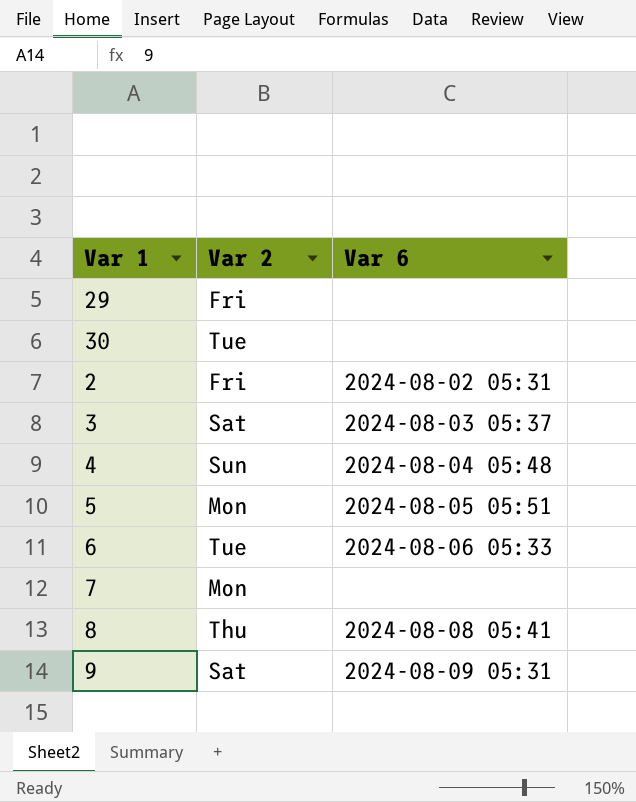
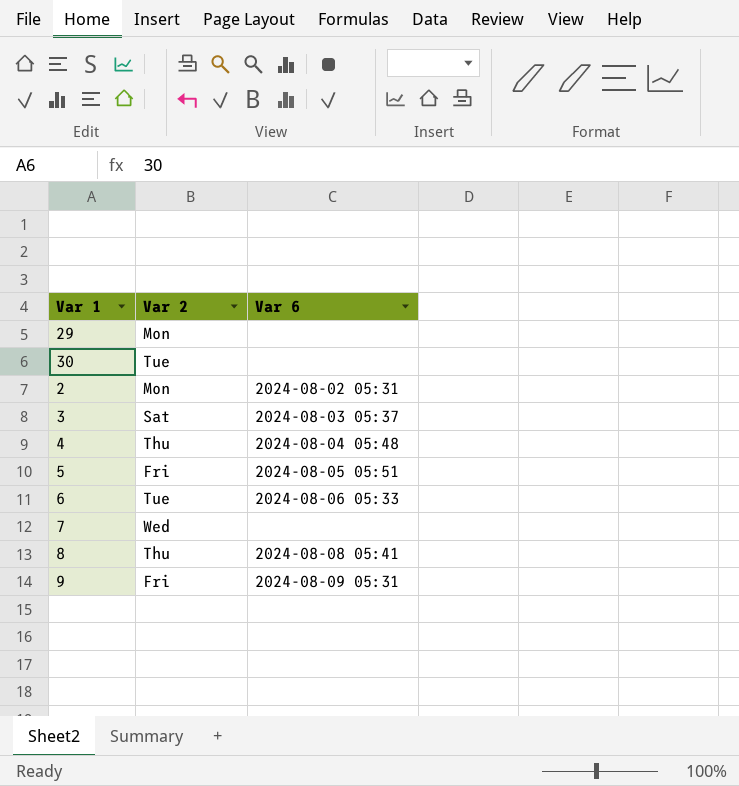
29 | Var 2: Fri -> Mon
2 | Var 2: Fri -> Mon
4 | Var 2: Sun -> Thu
5 | Var 2: Mon -> Fri
7 | Var 2: Mon -> Wed
9 | Var 2: Sat -> Fri

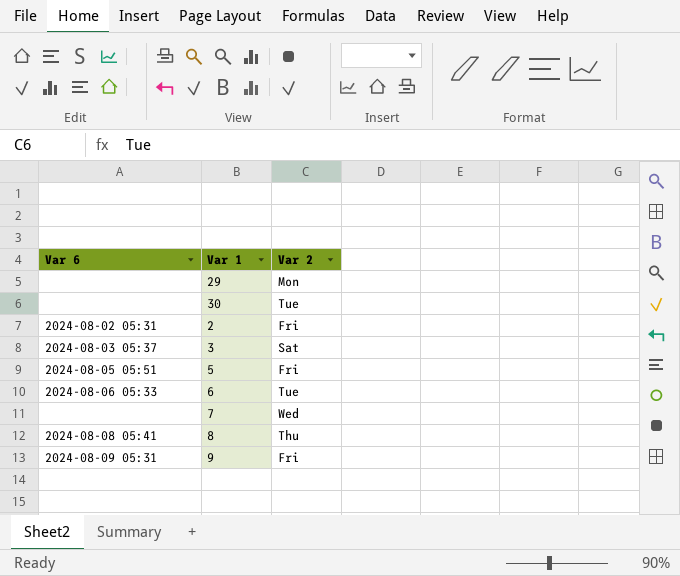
column Var 6 | position: 3 -> 1
row 4: Thu | 2024-08-04 05:48 -> none
2 | Var 2: Mon -> Fri

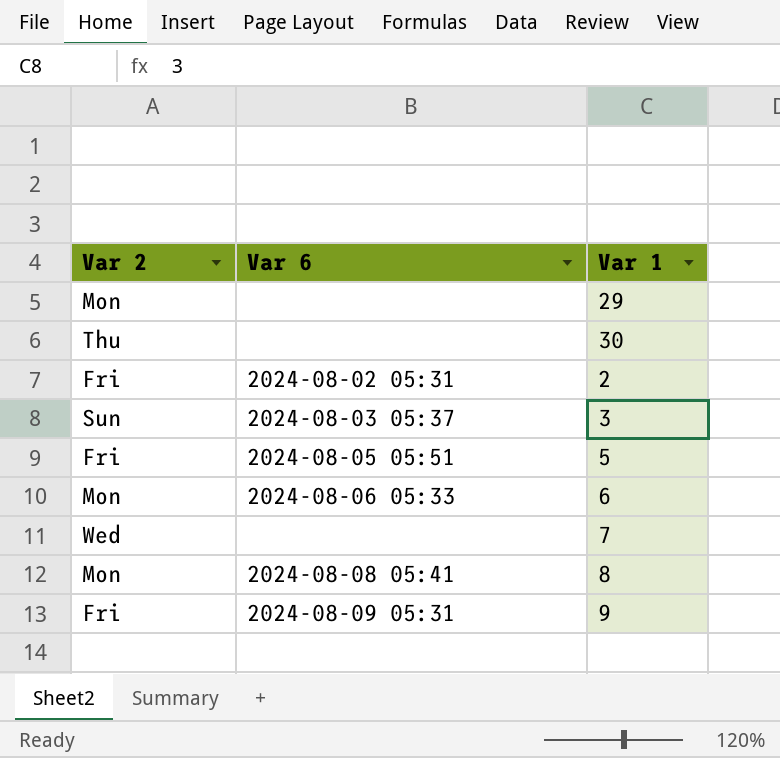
column Var 2 | position: 3 -> 1
30 | Var 2: Tue -> Thu
3 | Var 2: Sat -> Sun
6 | Var 2: Tue -> Mon
8 | Var 2: Thu -> Mon

